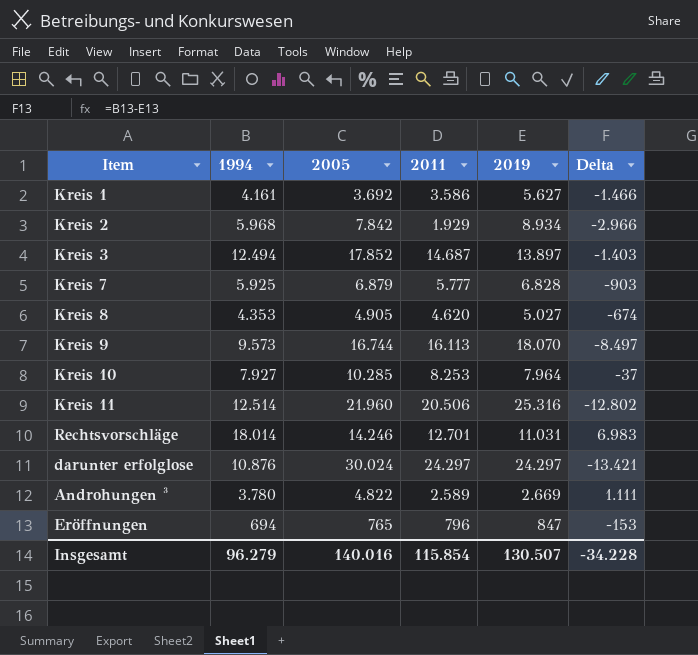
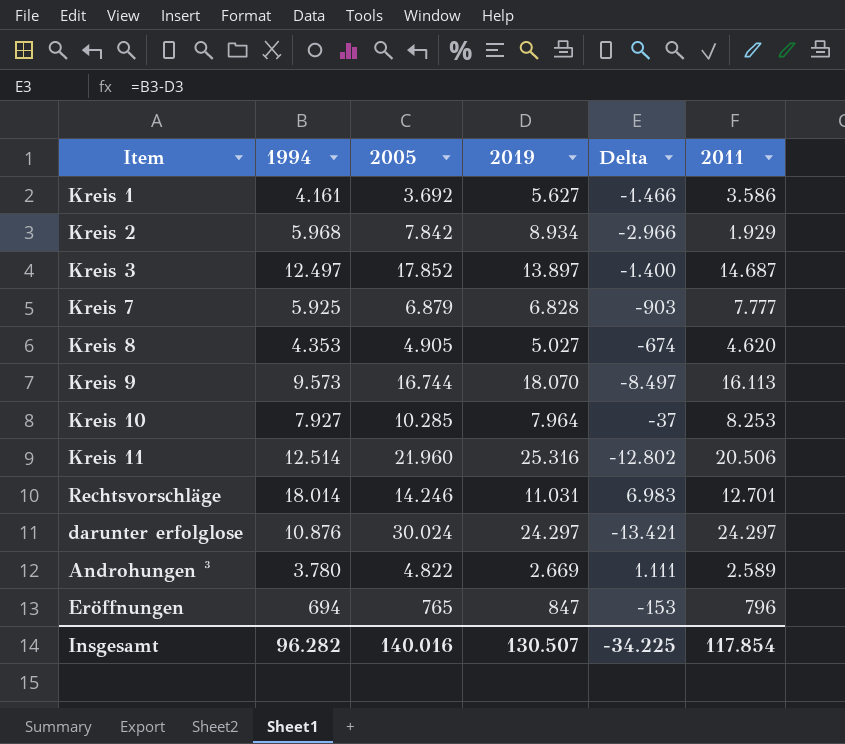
column 2011 | position: 4 -> 6
Kreis 3 | 1994: 12.494 -> 12.497
Kreis 3 | Delta: -1.403 -> -1.400
Kreis 7 | 2011: 5.777 -> 7.777
Insgesamt | 1994: 96.279 -> 96.282
Insgesamt | Delta: -34.228 -> -34.225
Insgesamt | 2011: 115.854 -> 117.854

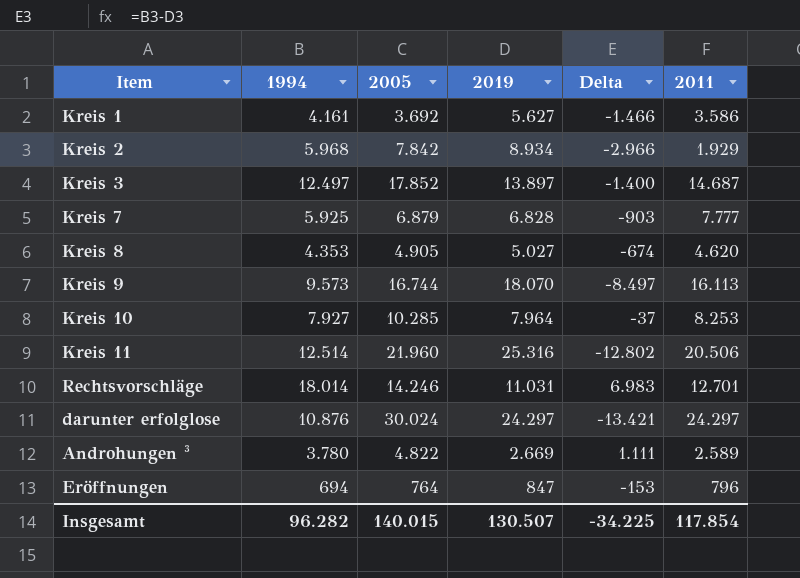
Eröffnungen | 2005: 765 -> 764
Insgesamt | 2005: 140.016 -> 140.015

